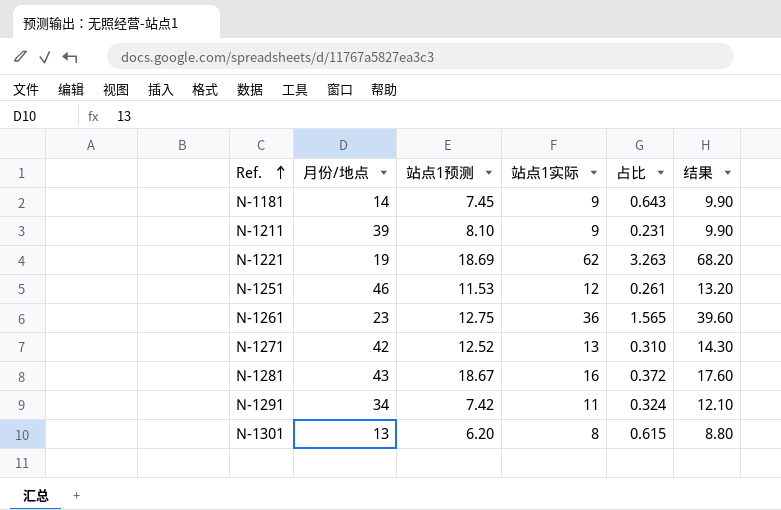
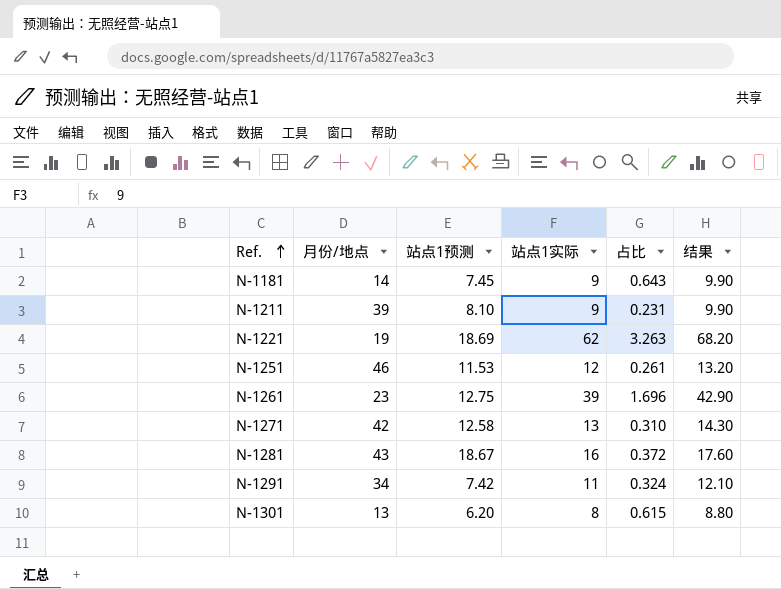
N-1261 | 站点1实际: 36 -> 39
N-1261 | 占比: 1.565 -> 1.696
N-1261 | 结果: 39.60 -> 42.90
N-1271 | 站点1预测: 12.52 -> 12.58

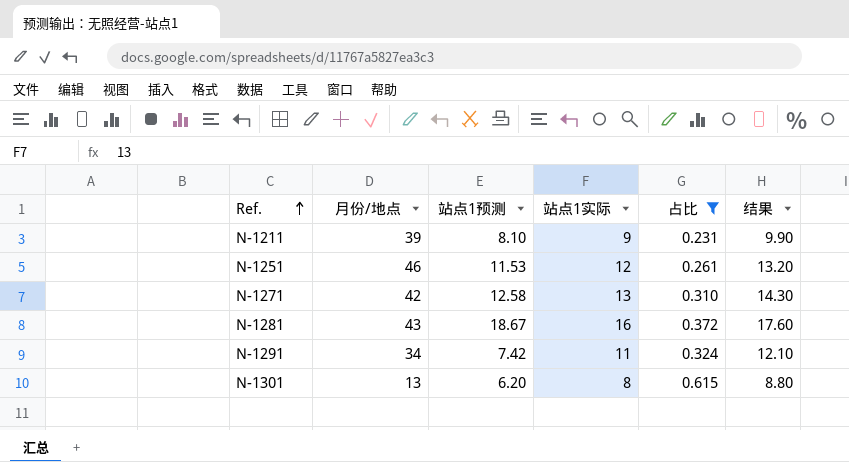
filter: none -> 占比 <= 0.615

